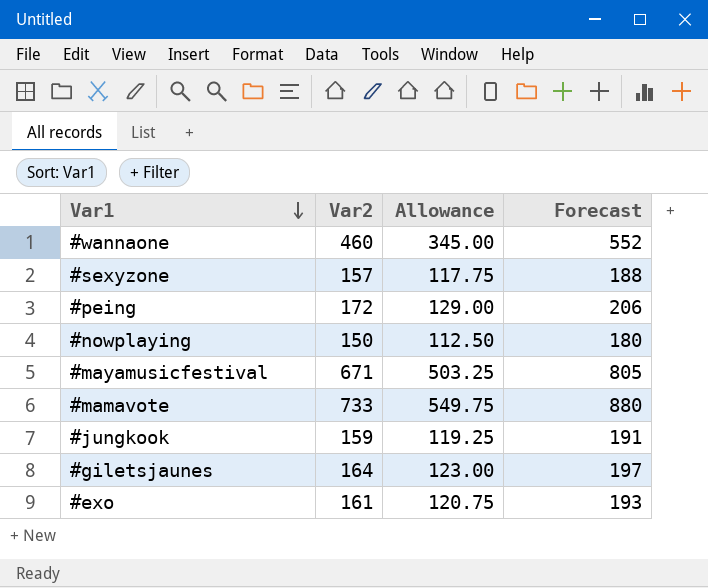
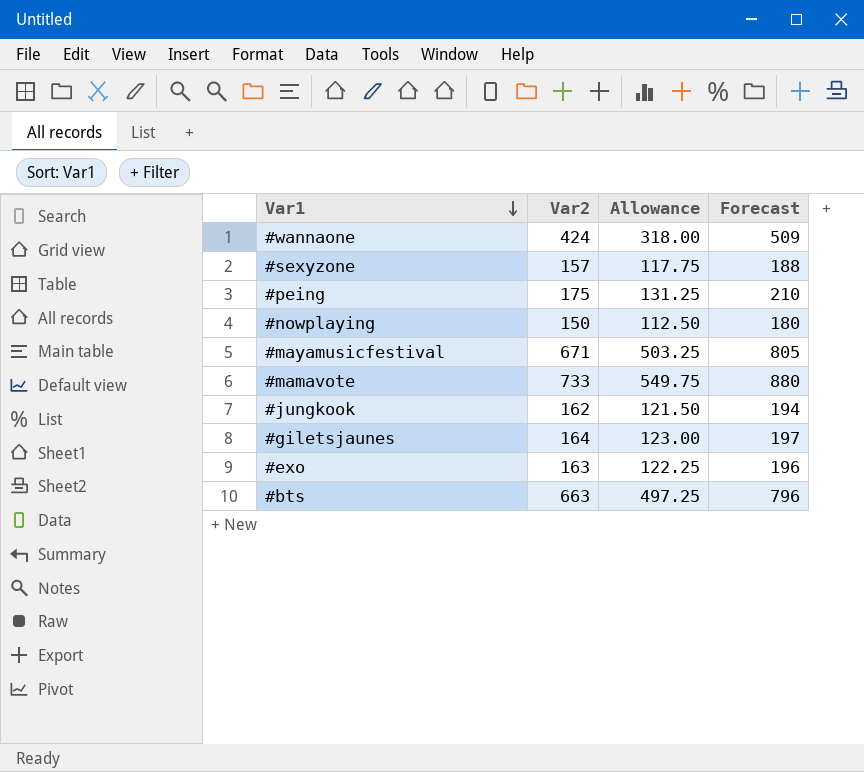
#wannaone | Var2: 460 -> 424
#wannaone | Allowance: 345.00 -> 318.00
#wannaone | Forecast: 552 -> 509
#peing | Var2: 172 -> 175
#peing | Allowance: 129.00 -> 131.25
#peing | Forecast: 206 -> 210
#jungkook | Var2: 159 -> 162
#jungkook | Allowance: 119.25 -> 121.50
#jungkook | Forecast: 191 -> 194
#exo | Var2: 161 -> 163
#exo | Allowance: 120.75 -> 122.25
#exo | Forecast: 193 -> 196
row #bts: none -> 663 | 497.25 | 796

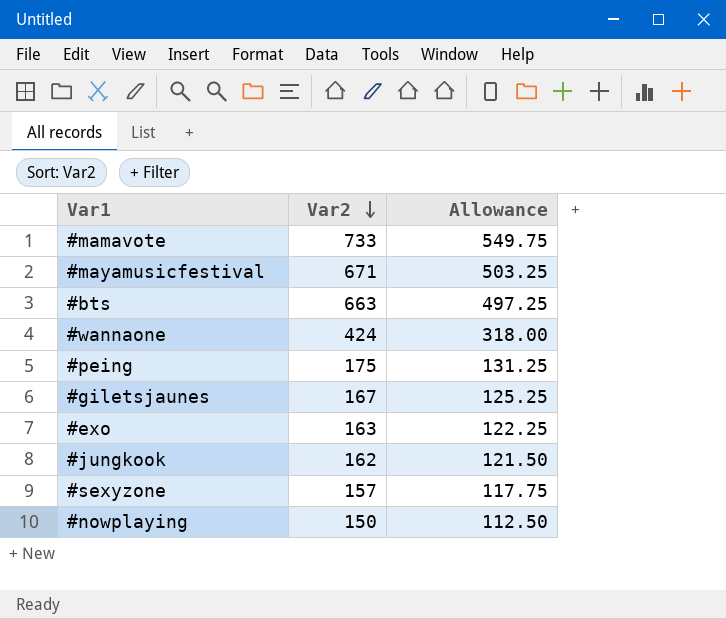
row order: Var1 descending -> Var2 descending
column Forecast | formula: [Var2] * 1.2 -> none
#giletsjaunes | Var2: 164 -> 167
#giletsjaunes | Allowance: 123.00 -> 125.25

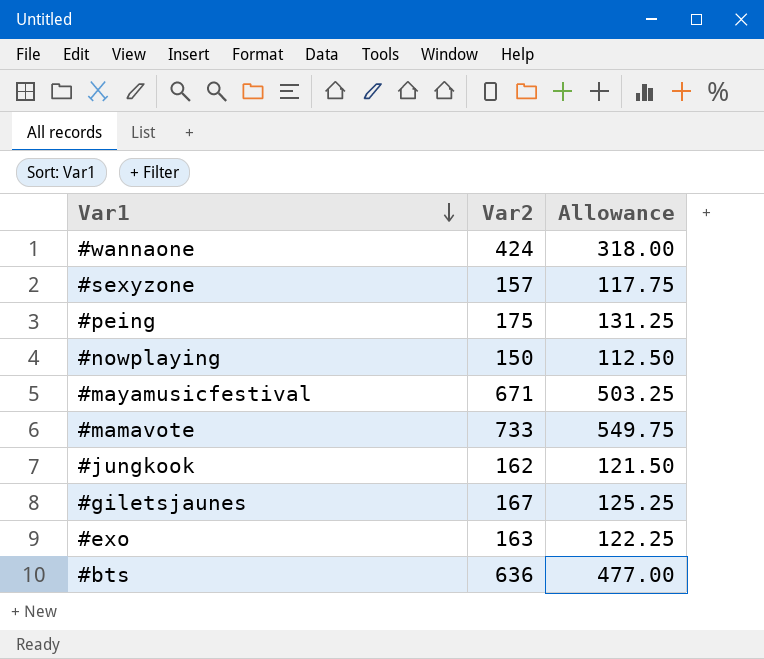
row order: Var2 descending -> Var1 descending
#bts | Var2: 663 -> 636
#bts | Allowance: 497.25 -> 477.00

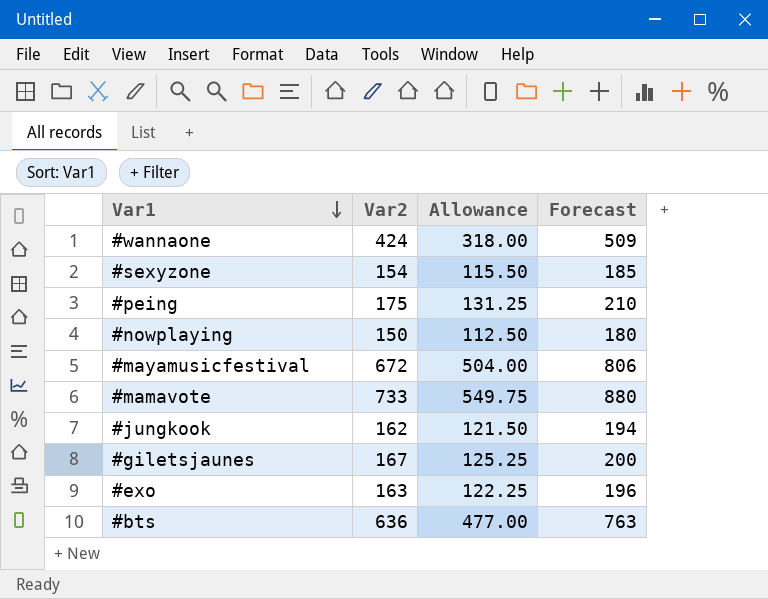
column Forecast | formula: none -> [Var2] * 1.2
#sexyzone | Var2: 157 -> 154
#sexyzone | Allowance: 117.75 -> 115.50
#mayamusicfestival | Var2: 671 -> 672
#mayamusicfestival | Allowance: 503.25 -> 504.00

